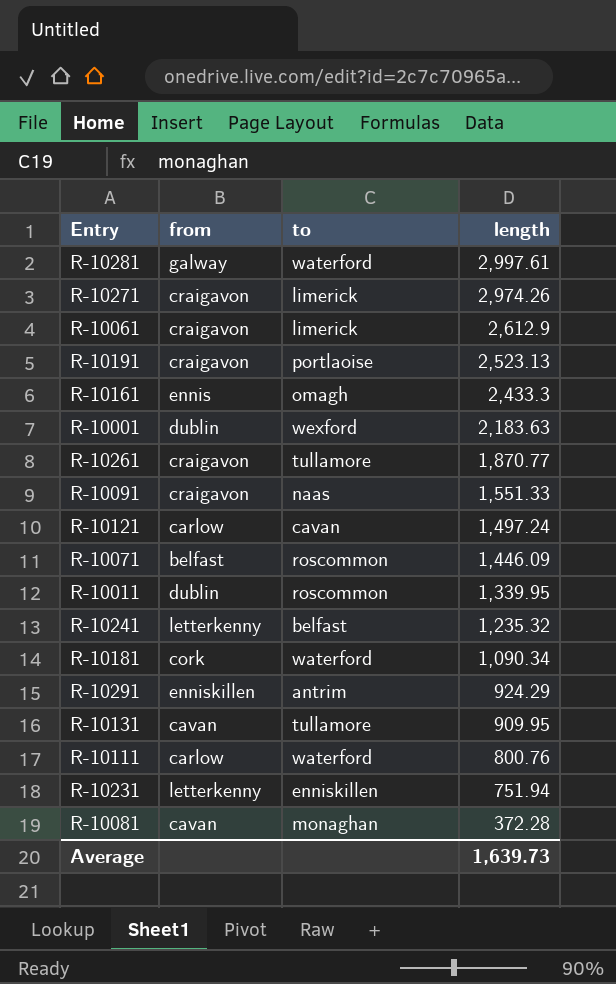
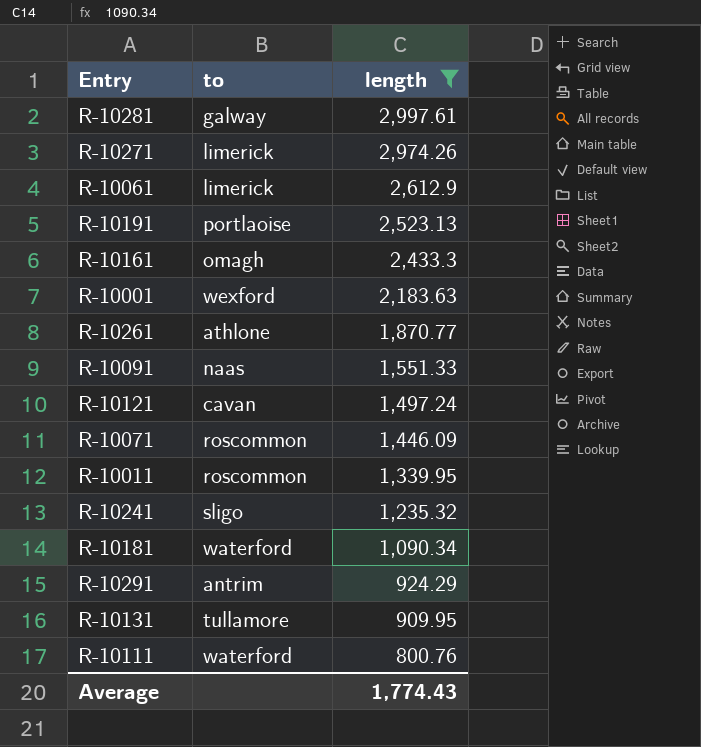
filter: none -> length >= 800.76
column from | position: 2 -> none
R-10281 | to: waterford -> galway
R-10261 | to: tullamore -> athlone
R-10241 | to: belfast -> sligo
Average | length: 1,639.73 -> 1,774.43

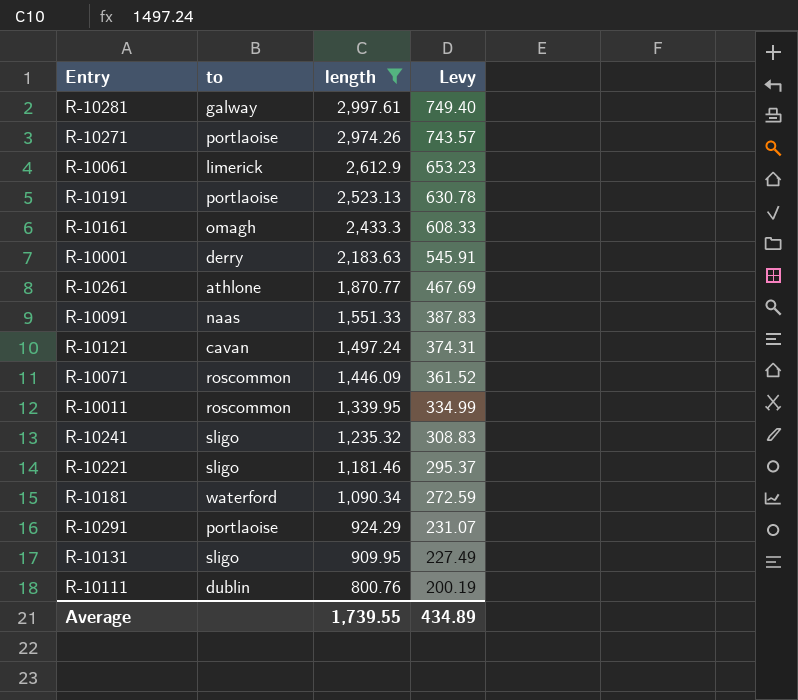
column Levy | formula: none -> [length] * 0.25
R-10271 | to: limerick -> portlaoise
R-10001 | to: wexford -> derry
row R-10221: none -> sligo | 1,181.46 | 295.37
R-10291 | to: antrim -> portlaoise
R-10131 | to: tullamore -> sligo
R-10111 | to: waterford -> dublin
Average | length: 1,774.43 -> 1,739.55

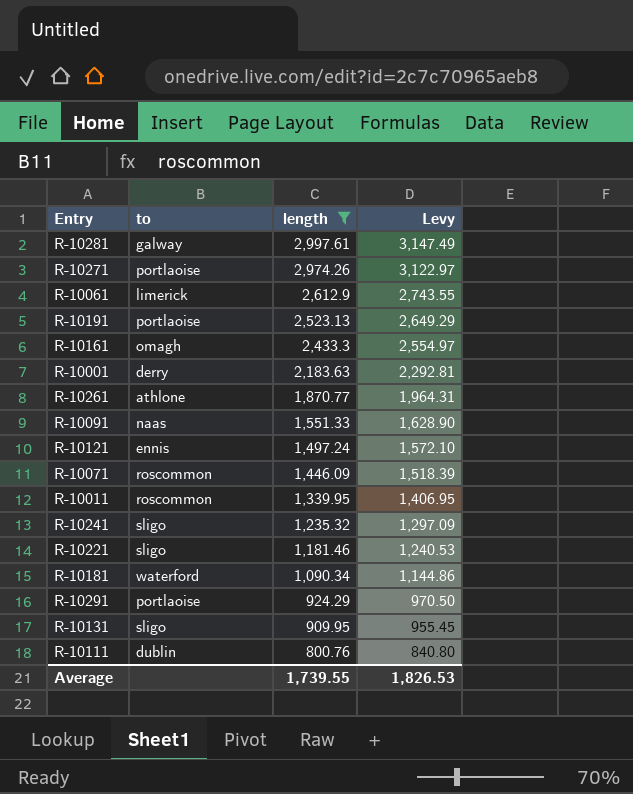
column Levy | formula: [length] * 0.25 -> [length] * 1.05
R-10121 | to: cavan -> ennis
Average | Levy: 434.89 -> 1,826.53

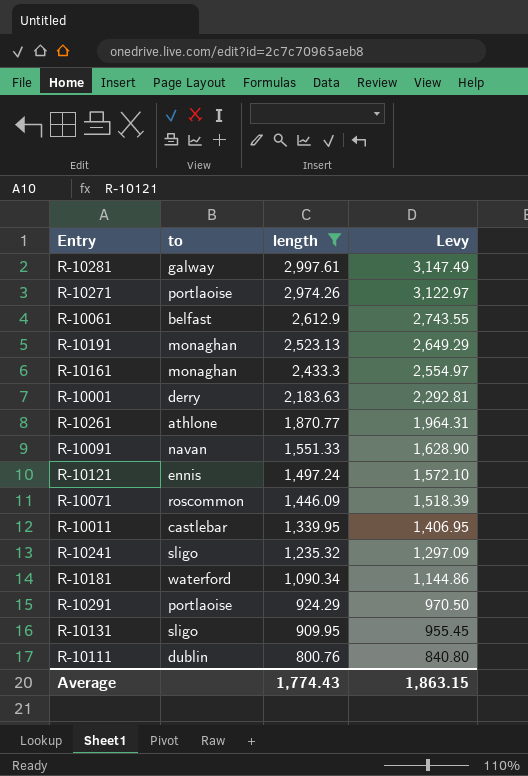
row R-10221: sligo | 1,181.46 | 1,240.53 -> none
R-10061 | to: limerick -> belfast
R-10191 | to: portlaoise -> monaghan
R-10161 | to: omagh -> monaghan
R-10091 | to: naas -> navan
R-10011 | to: roscommon -> castlebar
Average | length: 1,739.55 -> 1,774.43
Average | Levy: 1,826.53 -> 1,863.15

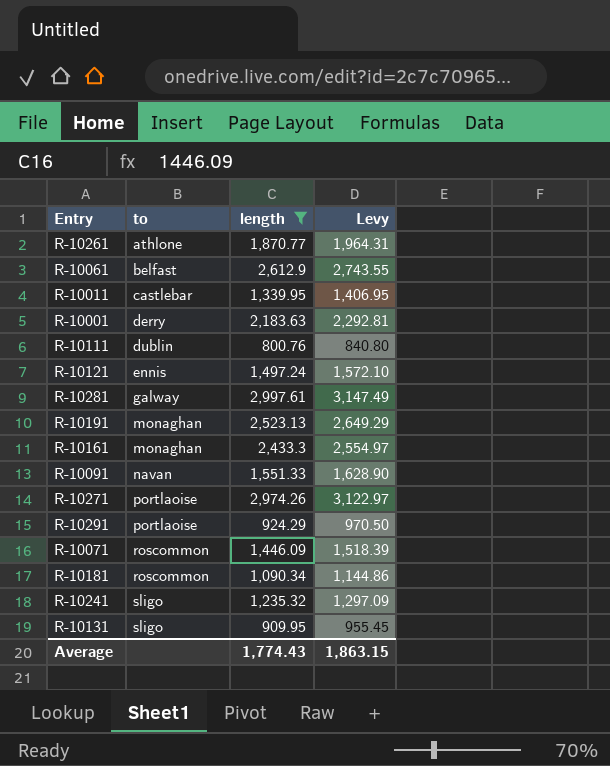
row order: length descending -> to ascending
R-10181 | to: waterford -> roscommon

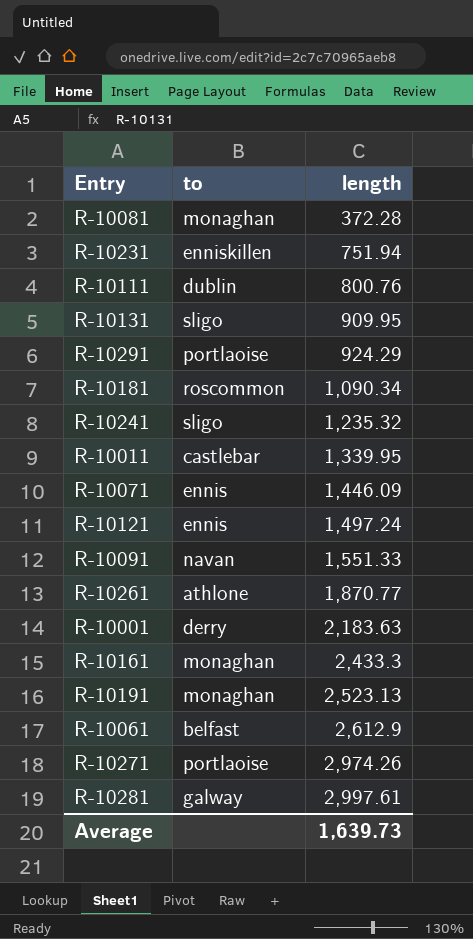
filter: length >= 800.76 -> none
row order: to ascending -> length ascending
column Levy | formula: [length] * 1.05 -> none
R-10071 | to: roscommon -> ennis
Average | length: 1,774.43 -> 1,639.73

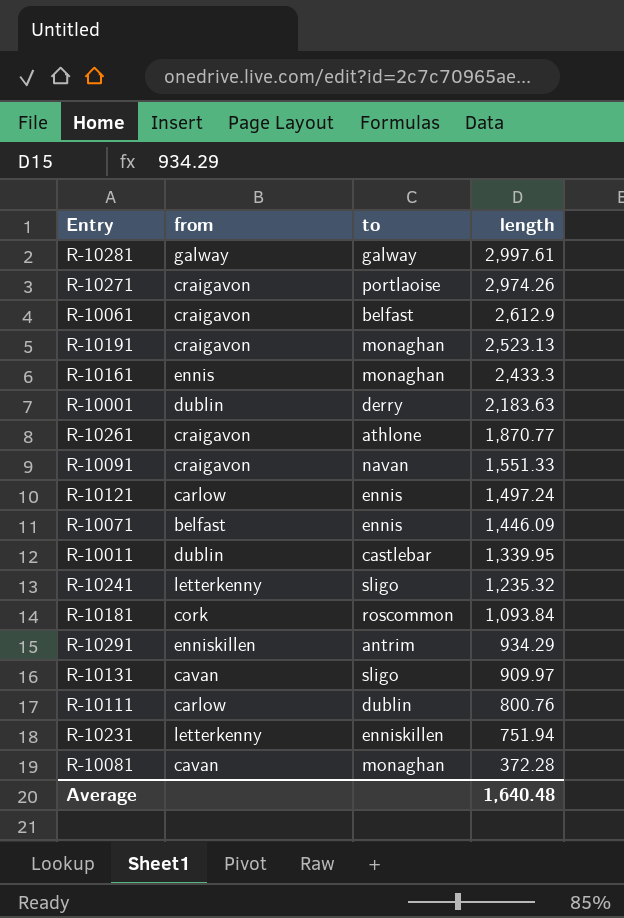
row order: length ascending -> length descending
column from | position: none -> 2
R-10181 | length: 1,090.34 -> 1,093.84
R-10291 | to: portlaoise -> antrim
R-10291 | length: 924.29 -> 934.29
R-10131 | length: 909.95 -> 909.97
Average | length: 1,639.73 -> 1,640.48

